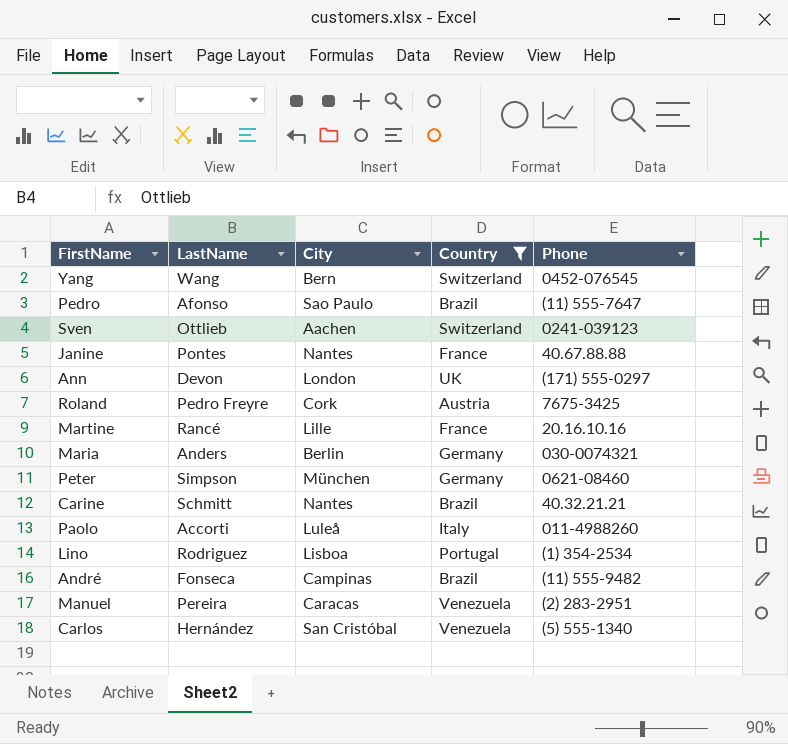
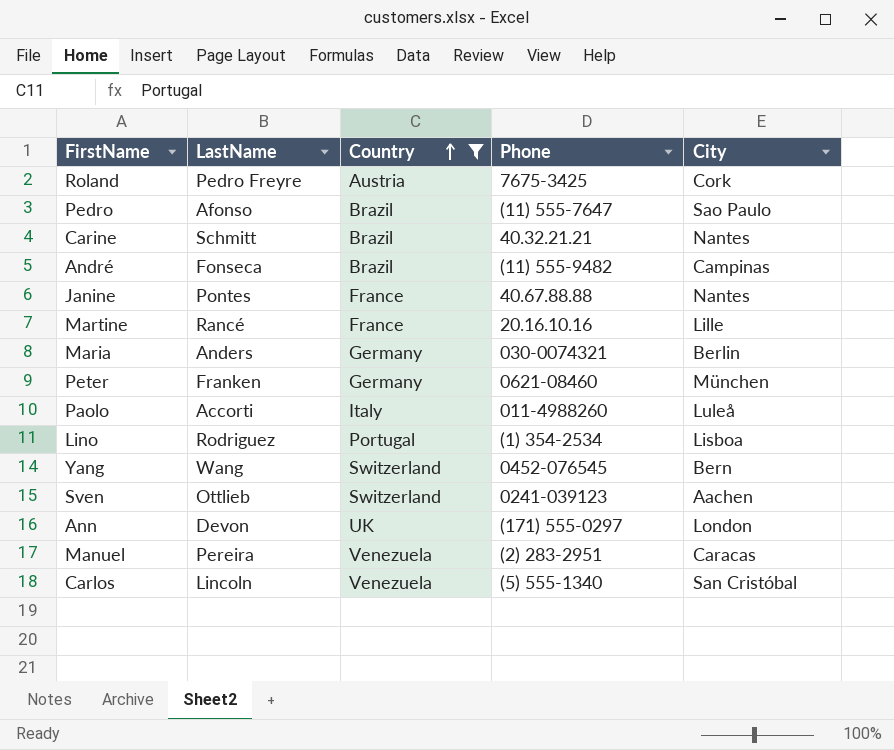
row order: none -> Country ascending
column City | position: 3 -> 5
Peter | LastName: Simpson -> Franken
Carlos | LastName: Hernández -> Lincoln

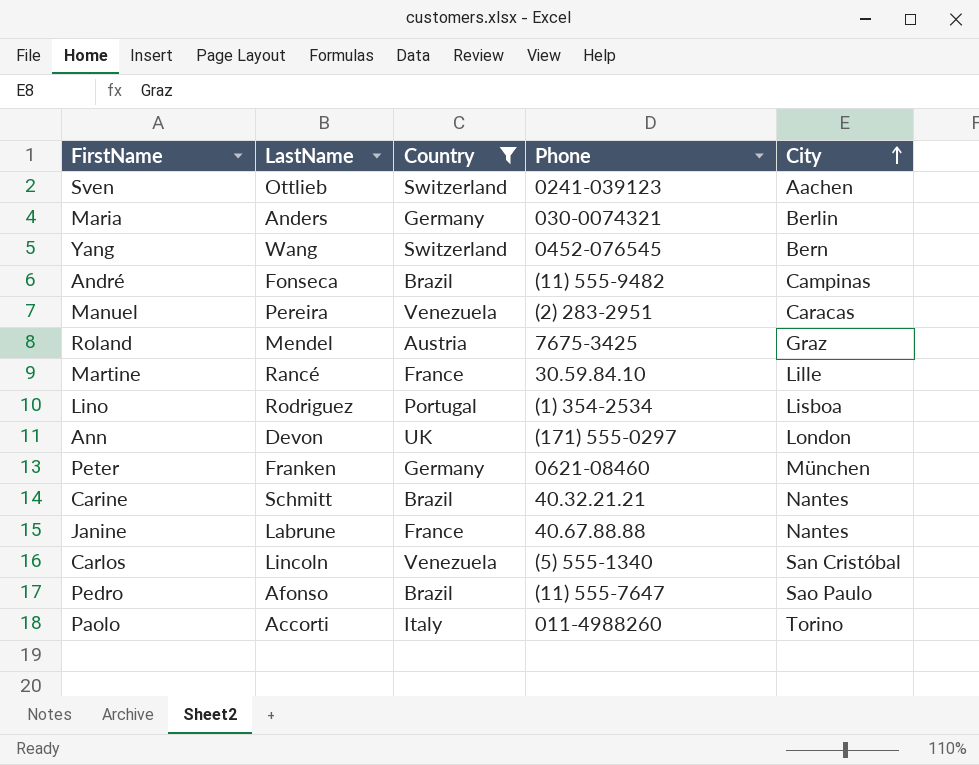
row order: Country ascending -> City ascending
Roland | LastName: Pedro Freyre -> Mendel
Roland | City: Cork -> Graz
Martine | Phone: 20.16.10.16 -> 30.59.84.10
Janine | LastName: Pontes -> Labrune
Paolo | City: Luleå -> Torino

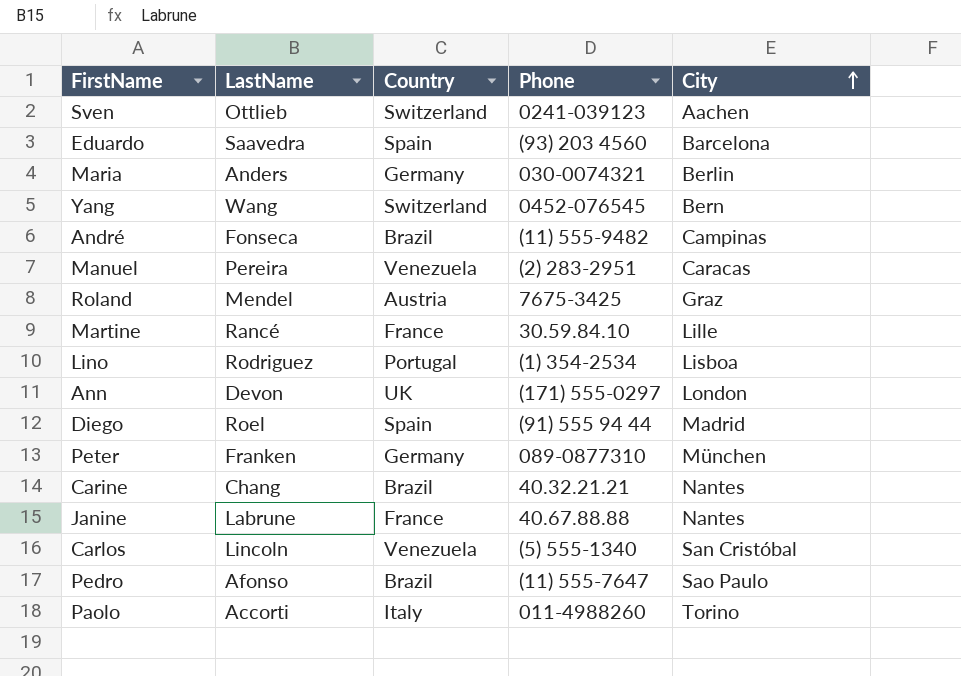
filter: Country != Spain -> none
Peter | Phone: 0621-08460 -> 089-0877310
Carine | LastName: Schmitt -> Chang

